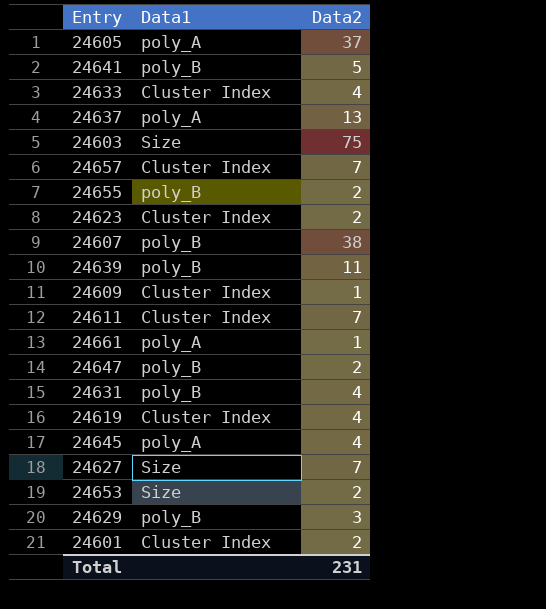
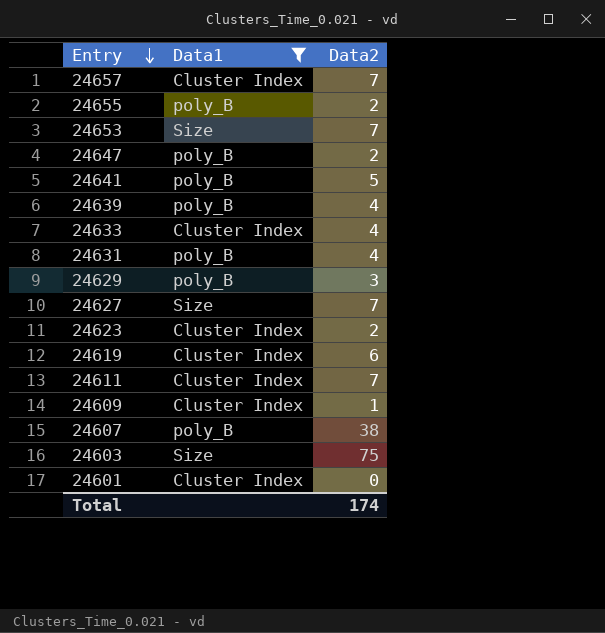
filter: none -> Data1 != poly_A
row order: none -> Entry descending
24653 | Data2: 2 -> 7
24639 | Data2: 11 -> 4
24619 | Data2: 4 -> 6
24601 | Data2: 2 -> 0
Total | Data2: 231 -> 174

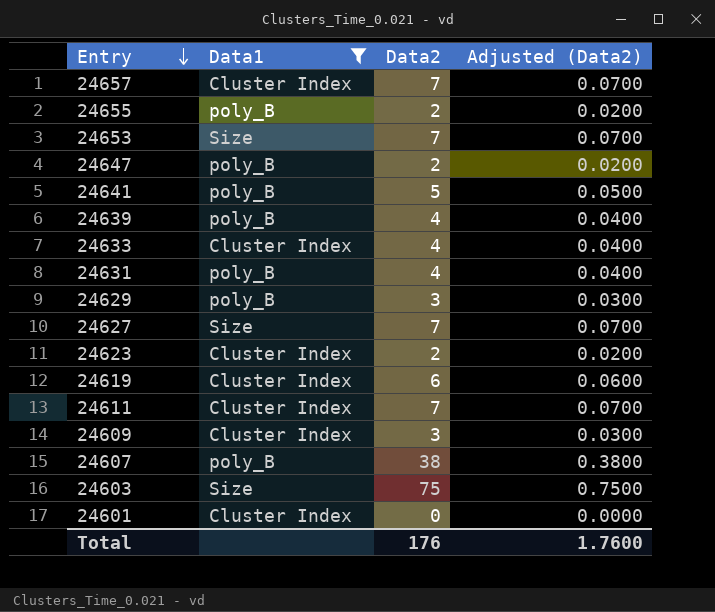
column Adjusted (Data2) | formula: none -> [Data2] * 0.01
24609 | Data2: 1 -> 3
Total | Data2: 174 -> 176

